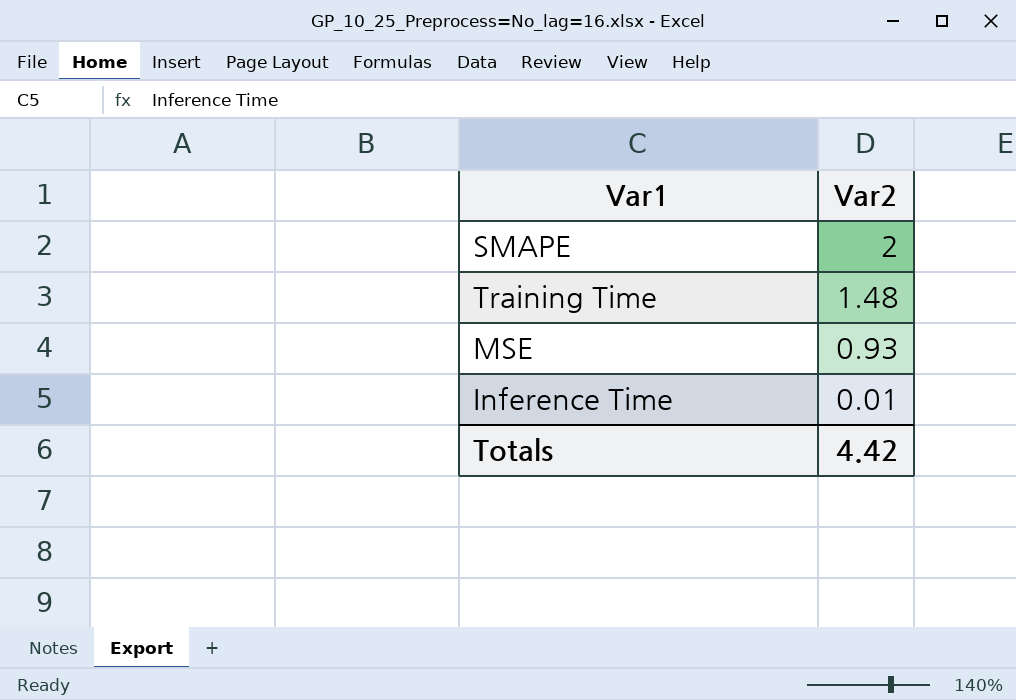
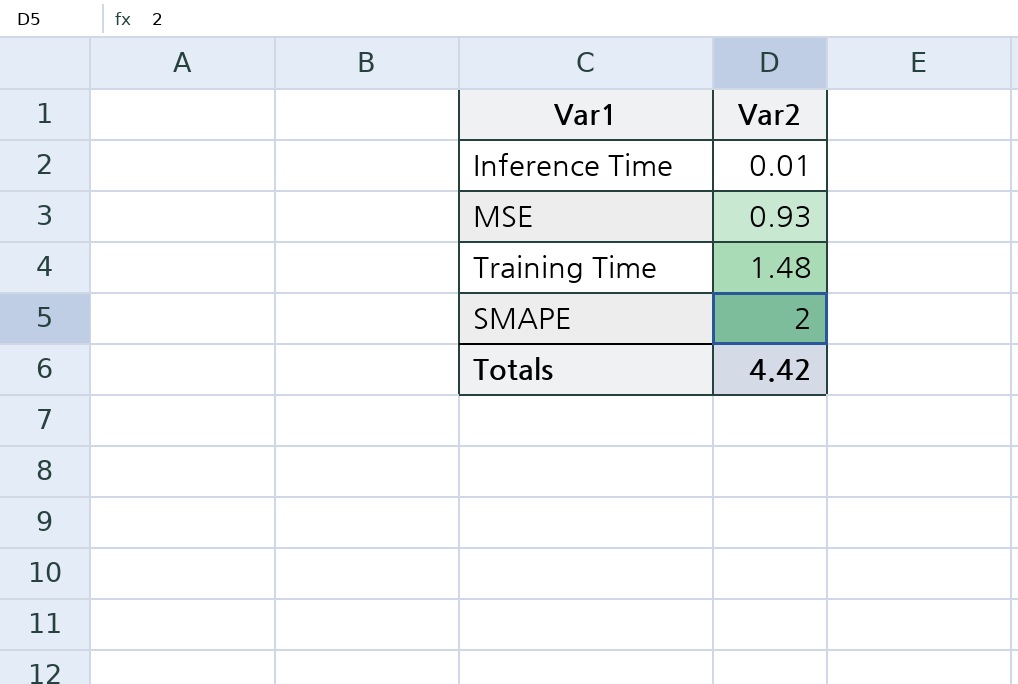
row order: Var2 descending -> Var2 ascending

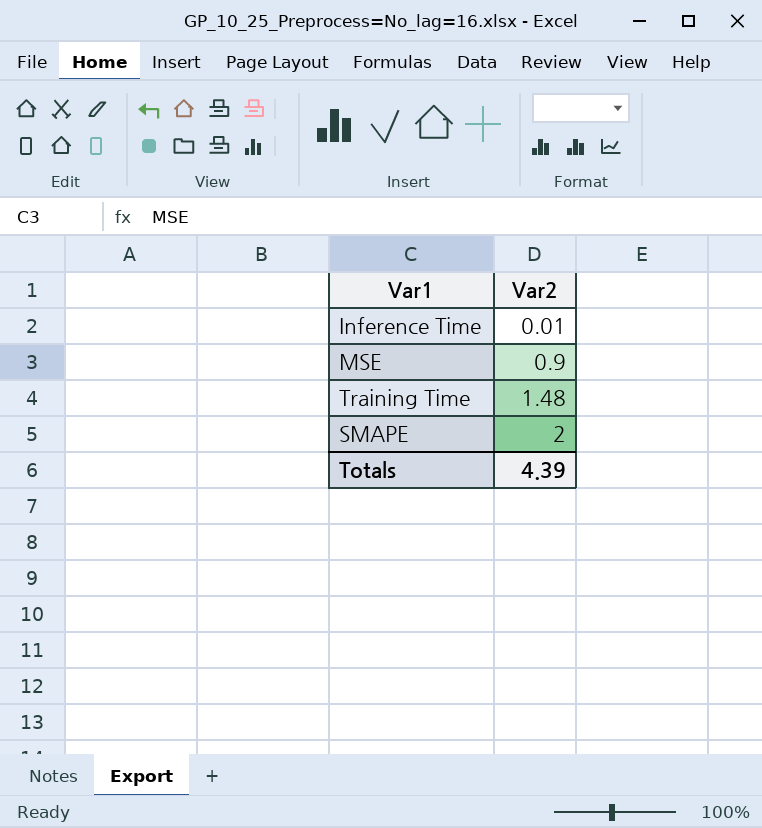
MSE | Var2: 0.93 -> 0.9
Totals | Var2: 4.42 -> 4.39

